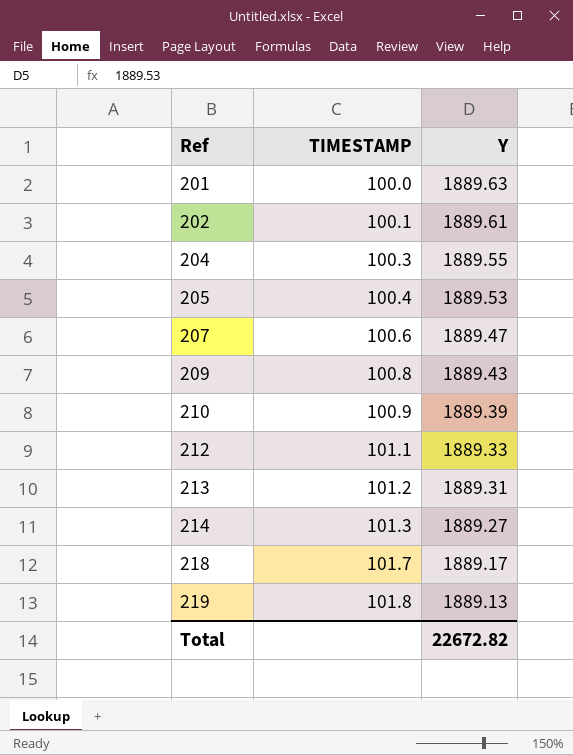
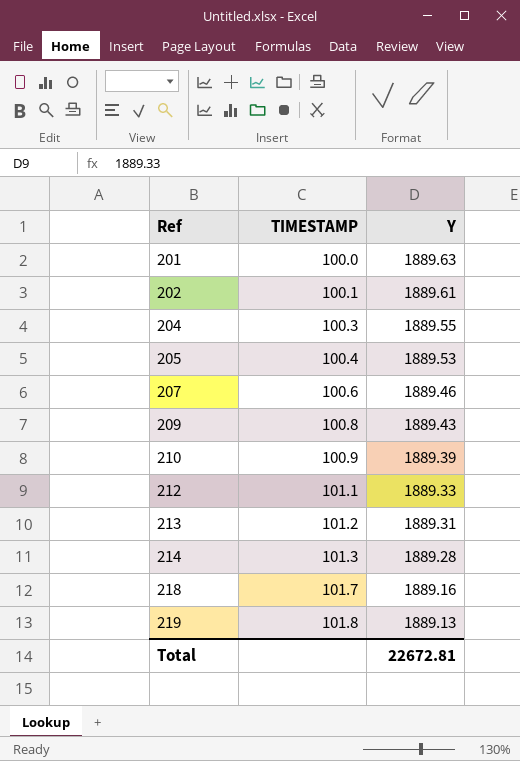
207 | Y: 1889.47 -> 1889.46
214 | Y: 1889.27 -> 1889.28
218 | Y: 1889.17 -> 1889.16
Total | Y: 22672.82 -> 22672.81

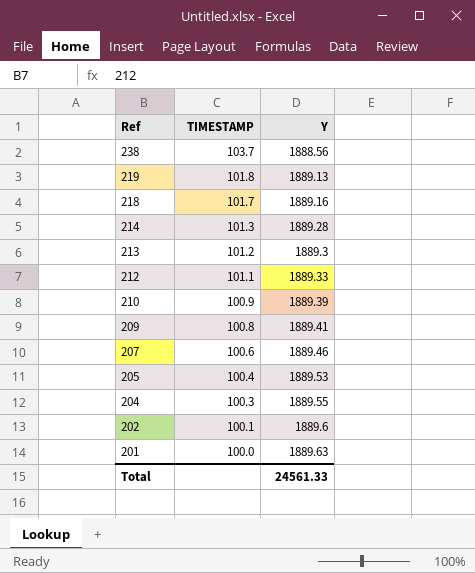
row order: Ref ascending -> Ref descending
row 238: none -> 103.7 | 1888.56
213 | Y: 1889.31 -> 1889.3
209 | Y: 1889.43 -> 1889.41
202 | Y: 1889.61 -> 1889.6
Total | Y: 22672.81 -> 24561.33

